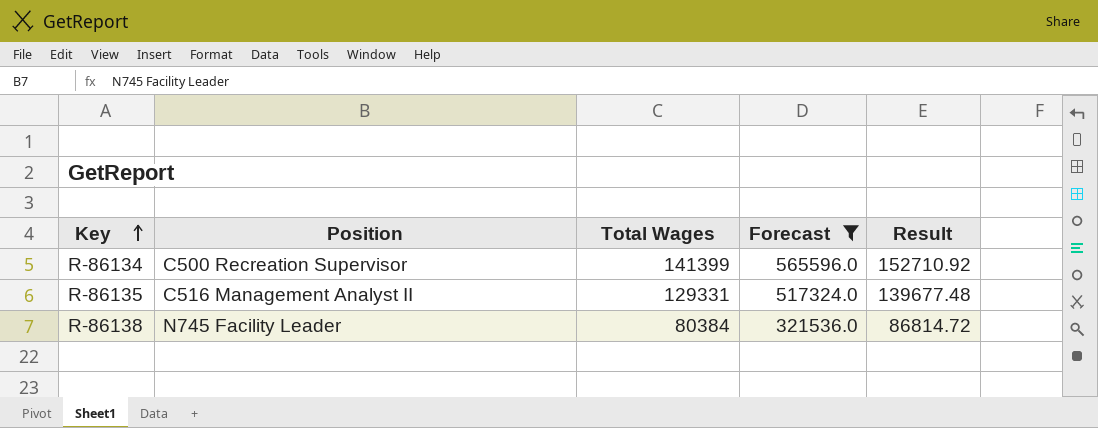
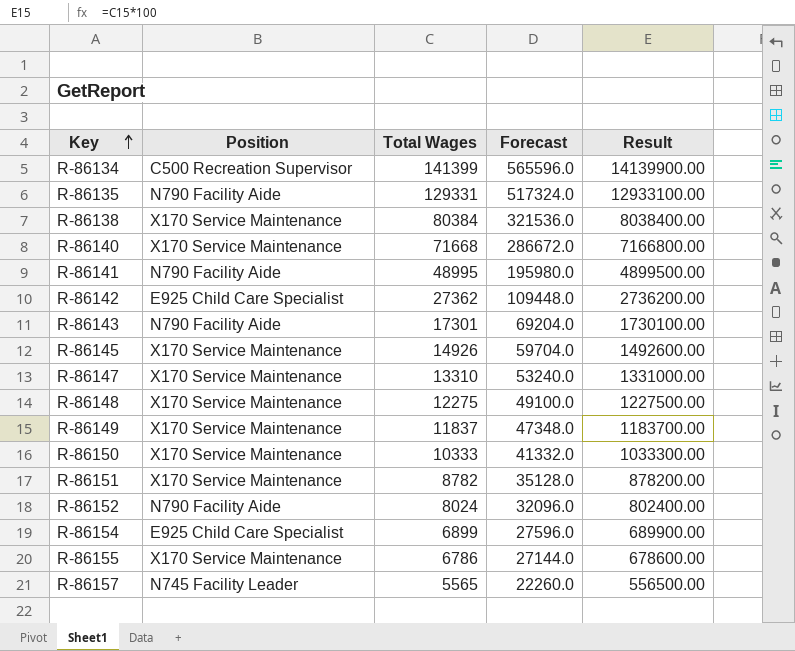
filter: Forecast >= 321536.0 -> none
column Result | formula: [Total Wages] * 1.08 -> [Total Wages] * 100
R-86135 | Position: C516 Management Analyst II -> N790 Facility Aide
R-86138 | Position: N745 Facility Leader -> X170 Service Maintenance

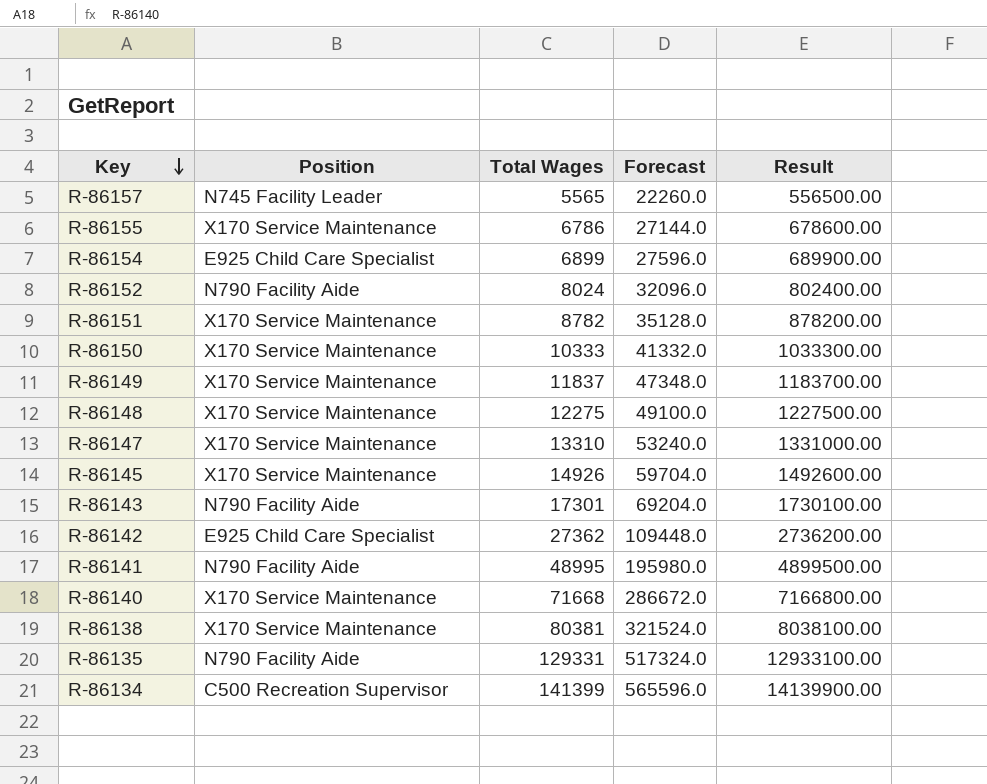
row order: Key ascending -> Key descending
R-86138 | Total Wages: 80384 -> 80381
R-86138 | Forecast: 321536.0 -> 321524.0
R-86138 | Result: 8038400.00 -> 8038100.00

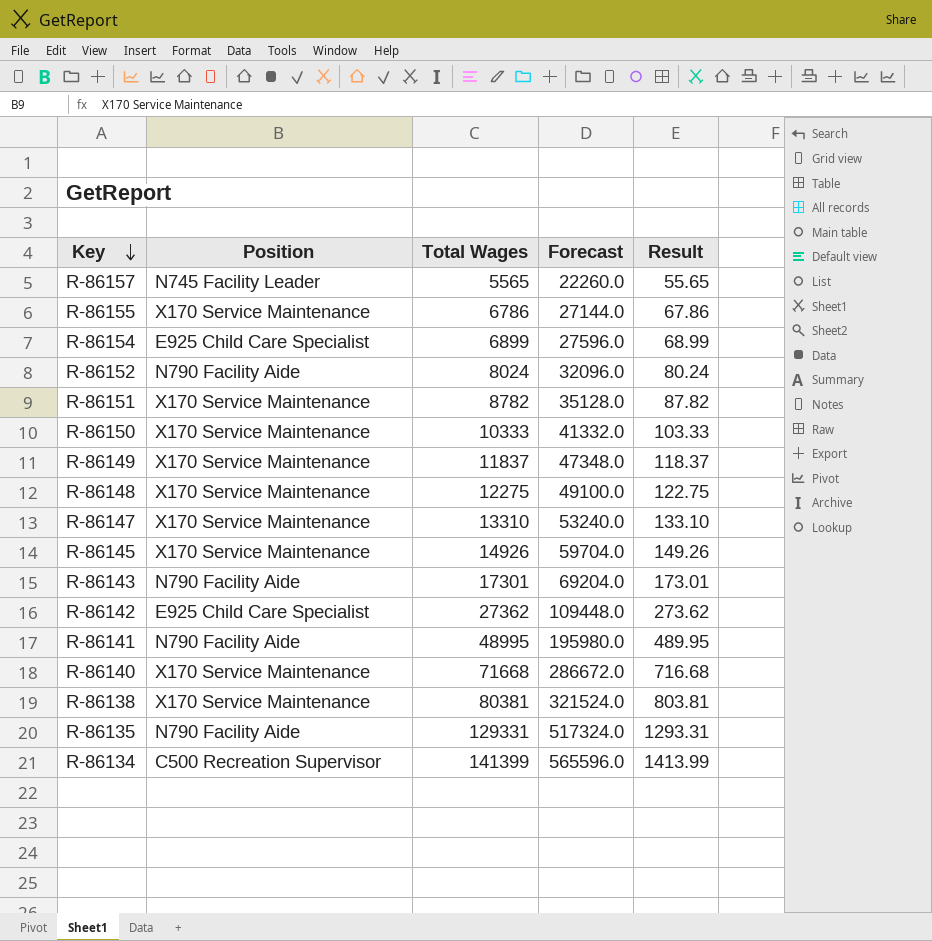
column Result | formula: [Total Wages] * 100 -> [Total Wages] * 0.01

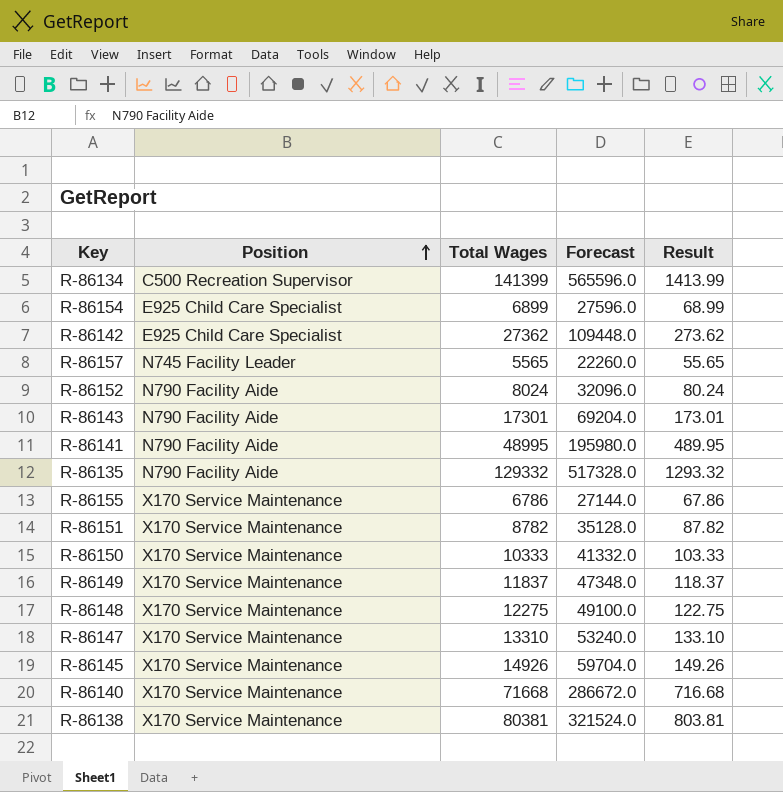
row order: Key descending -> Position ascending
R-86135 | Total Wages: 129331 -> 129332
R-86135 | Forecast: 517324.0 -> 517328.0
R-86135 | Result: 1293.31 -> 1293.32

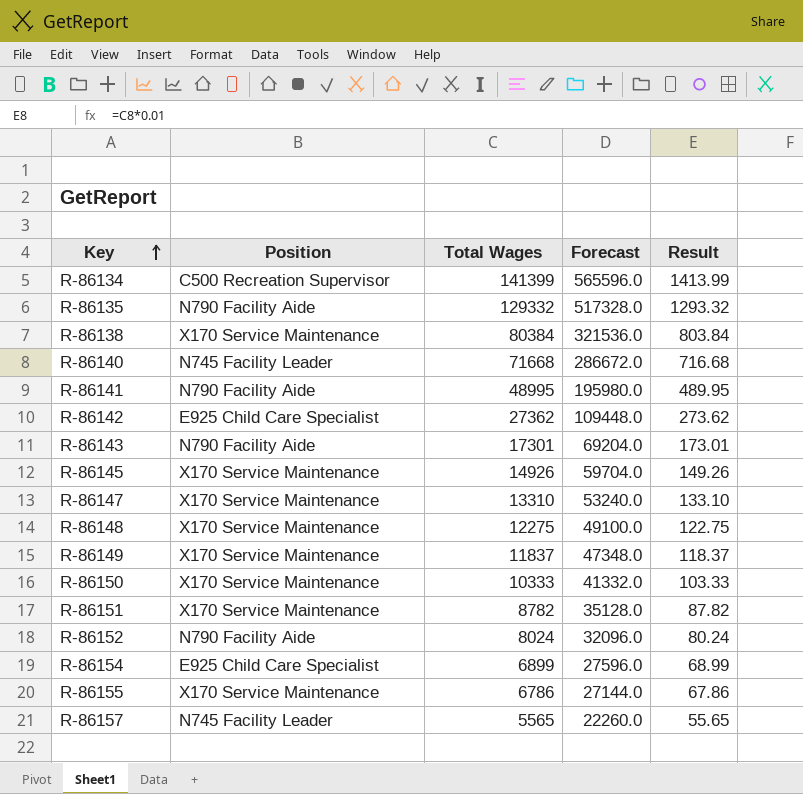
row order: Position ascending -> Key ascending
R-86138 | Total Wages: 80381 -> 80384
R-86138 | Forecast: 321524.0 -> 321536.0
R-86138 | Result: 803.81 -> 803.84
R-86140 | Position: X170 Service Maintenance -> N745 Facility Leader

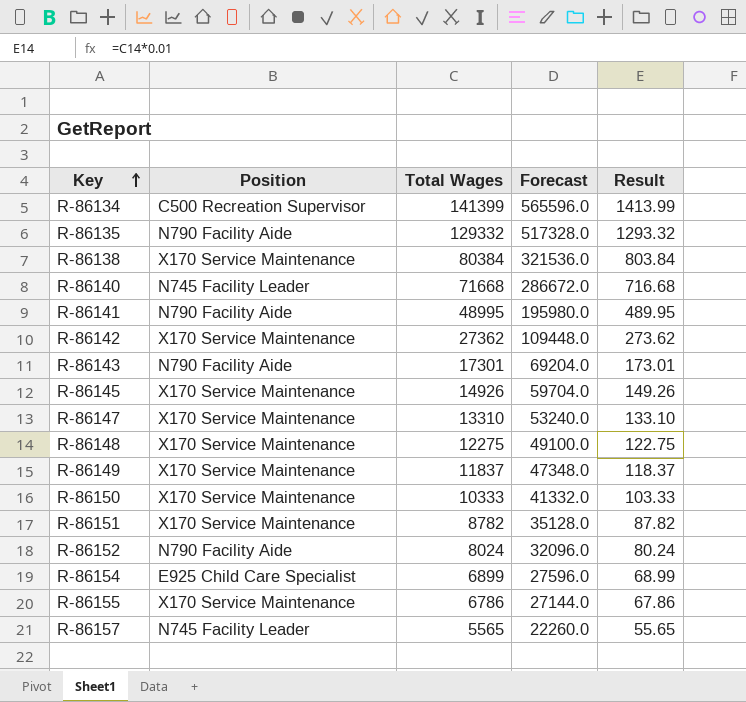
R-86142 | Position: E925 Child Care Specialist -> X170 Service Maintenance

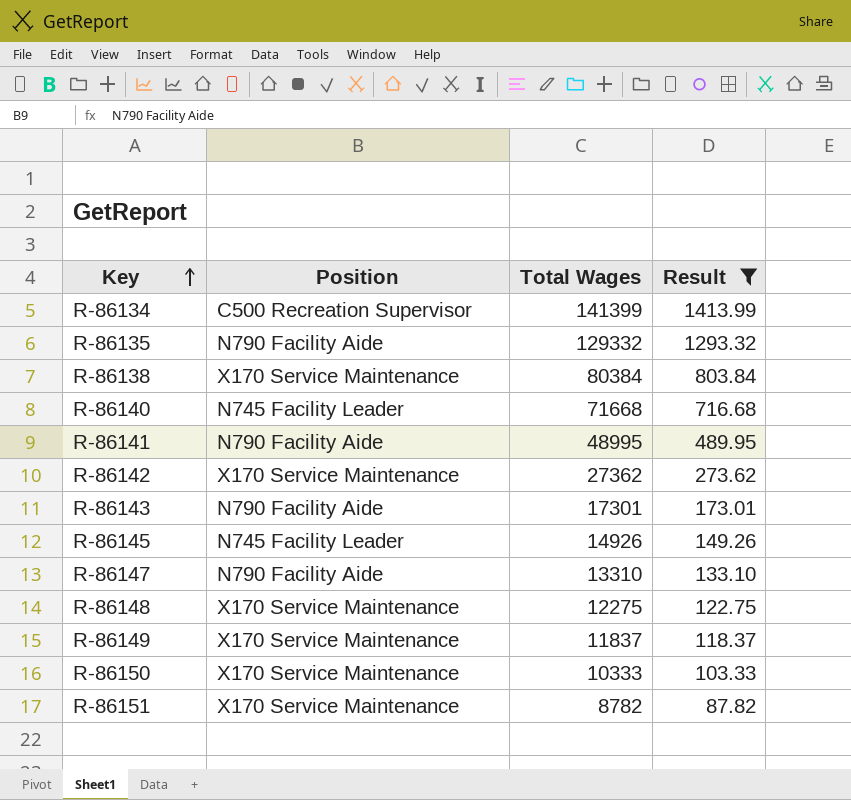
filter: none -> Result >= 87.82
column Forecast | formula: [Total Wages] * 4 -> none
R-86145 | Position: X170 Service Maintenance -> N745 Facility Leader
R-86147 | Position: X170 Service Maintenance -> N790 Facility Aide

